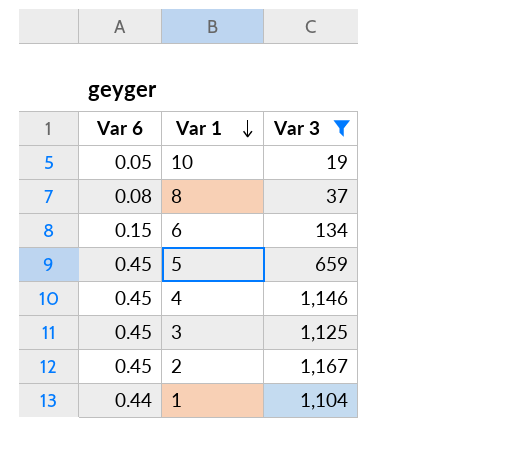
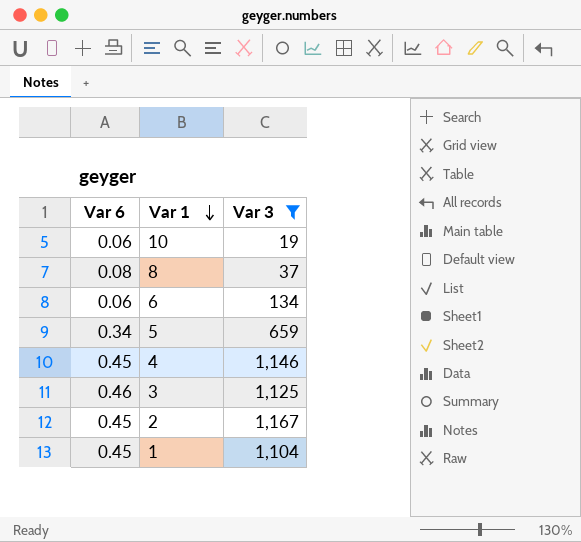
10 | Var 6: 0.05 -> 0.06
6 | Var 6: 0.15 -> 0.06
5 | Var 6: 0.45 -> 0.34
3 | Var 6: 0.45 -> 0.46
1 | Var 6: 0.44 -> 0.45

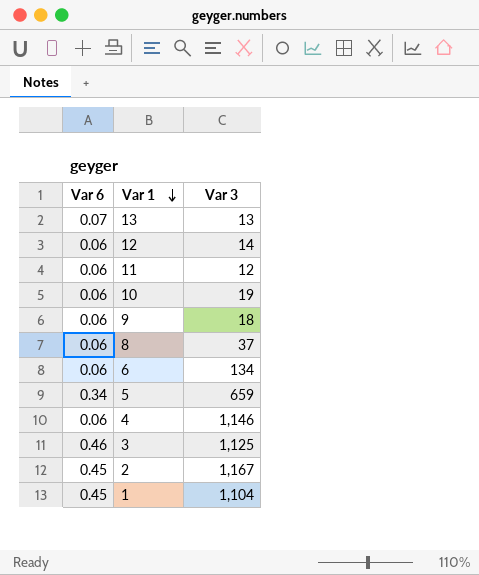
filter: Var 3 >= 19 -> none
8 | Var 6: 0.08 -> 0.06
4 | Var 6: 0.45 -> 0.06

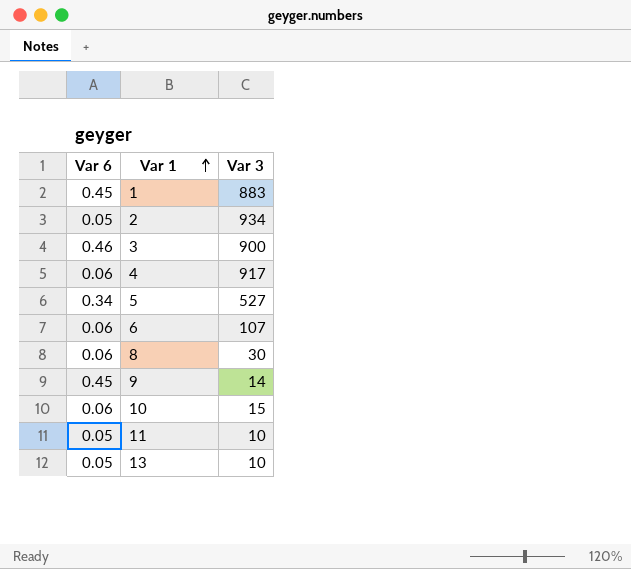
row order: Var 1 descending -> Var 1 ascending
row 12: 0.06 | 14 -> none
1 | Var 3: 1,104 -> 883
2 | Var 6: 0.45 -> 0.05
2 | Var 3: 1,167 -> 934
3 | Var 3: 1,125 -> 900
4 | Var 3: 1,146 -> 917
5 | Var 3: 659 -> 527
6 | Var 3: 134 -> 107
8 | Var 3: 37 -> 30
9 | Var 6: 0.06 -> 0.45
9 | Var 3: 18 -> 14
10 | Var 3: 19 -> 15
11 | Var 6: 0.06 -> 0.05
11 | Var 3: 12 -> 10
13 | Var 6: 0.07 -> 0.05
13 | Var 3: 13 -> 10

